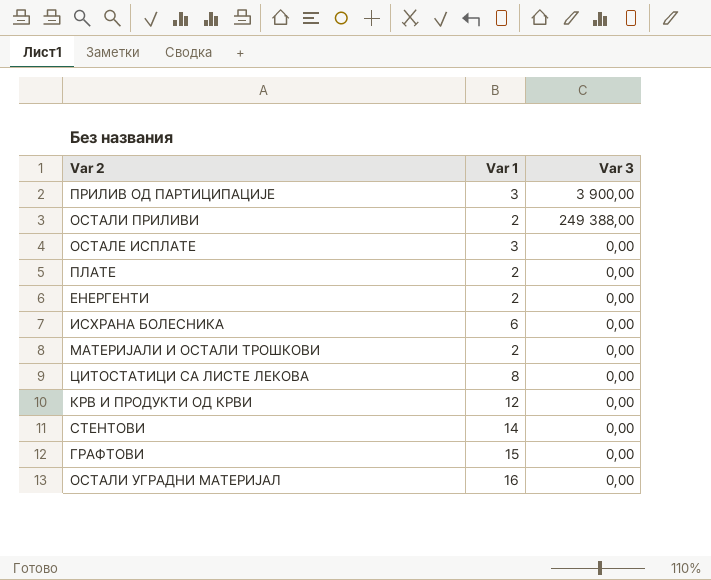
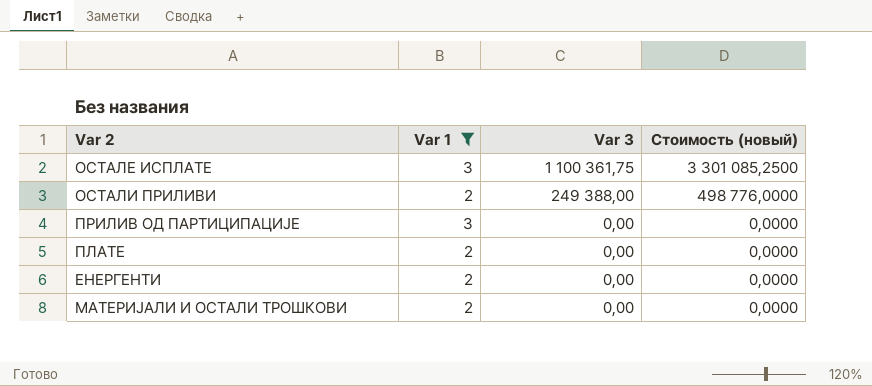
filter: none -> Var 1 <= 3
row order: none -> Var 3 descending
column Стоимость (новый) | formula: none -> [Var 1] * [Var 3]
ОСТАЛЕ ИСПЛАТЕ | Var 3: 0,00 -> 1 100 361,75
ПРИЛИВ ОД ПАРТИЦИПАЦИЈЕ | Var 3: 3 900,00 -> 0,00

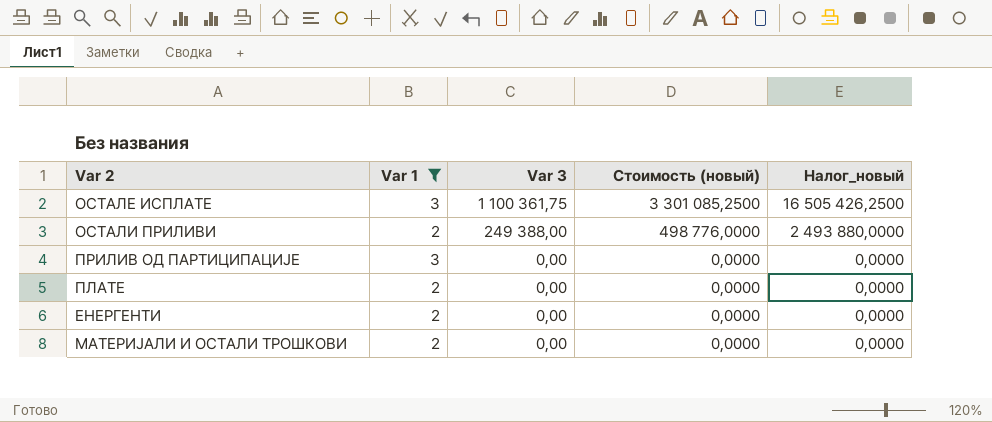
column Налог_новый | formula: none -> [Стоимость (новый)] * 5

